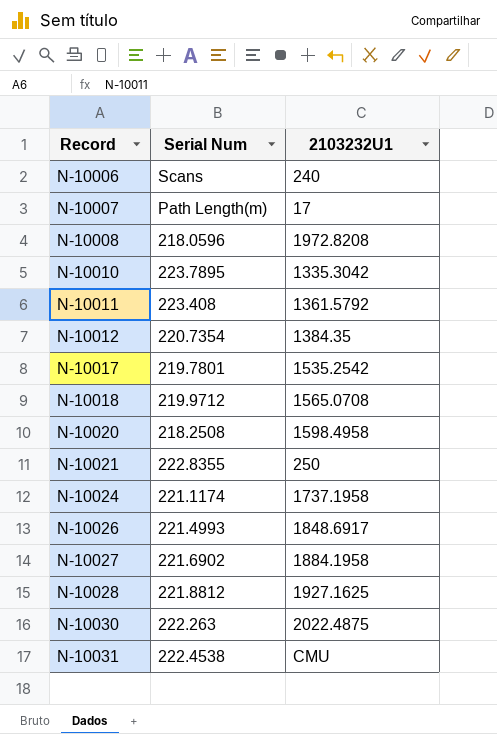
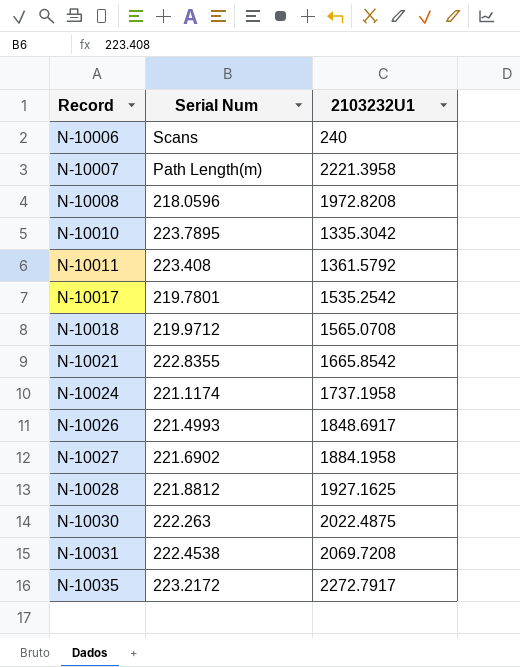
row N-10012: 220.7354 | 1384.35 -> none
row N-10020: 218.2508 | 1598.4958 -> none
N-10007 | 2103232U1: 17 -> 2221.3958
N-10021 | 2103232U1: 250 -> 1665.8542
N-10031 | 2103232U1: CMU -> 2069.7208
row N-10035: none -> 223.2172 | 2272.7917

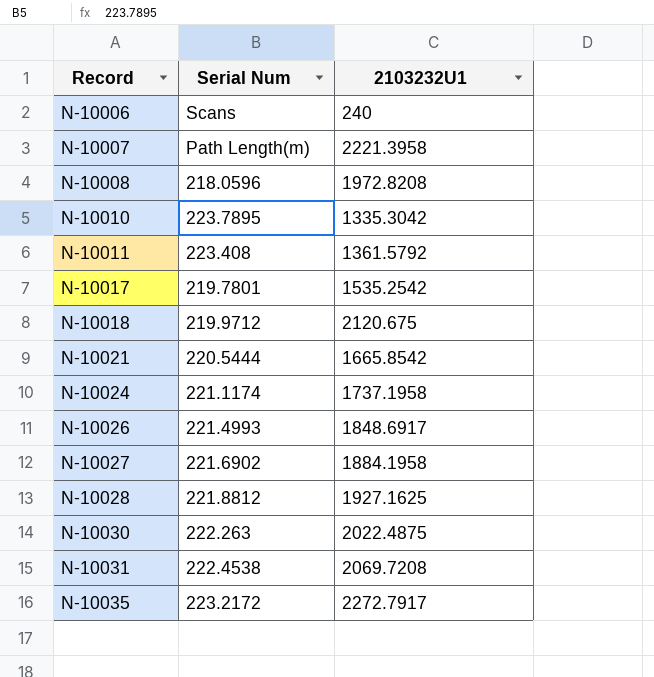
N-10018 | 2103232U1: 1565.0708 -> 2120.675
N-10021 | Serial Num: 222.8355 -> 220.5444

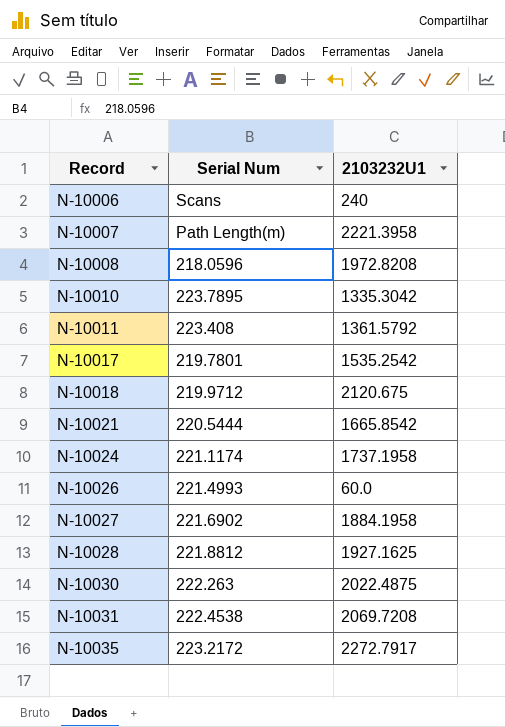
N-10026 | 2103232U1: 1848.6917 -> 60.0

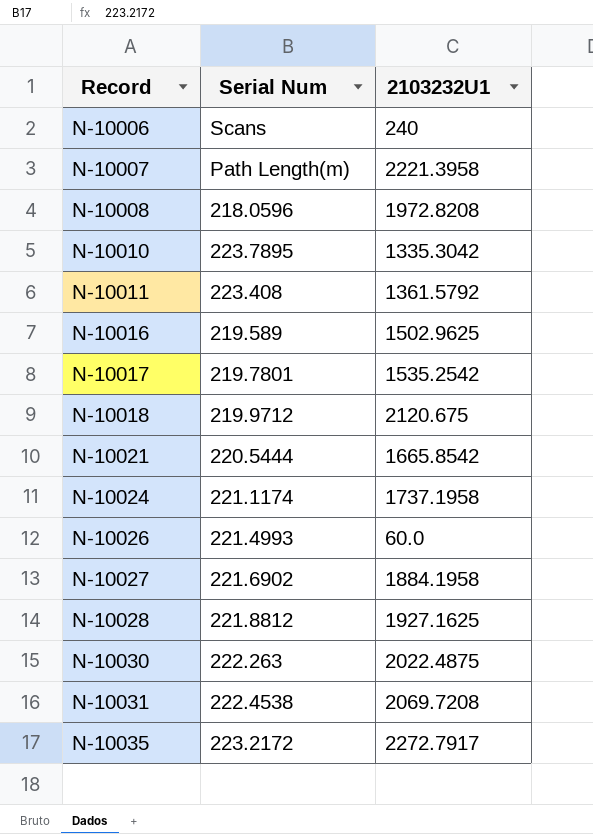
row N-10016: none -> 219.589 | 1502.9625

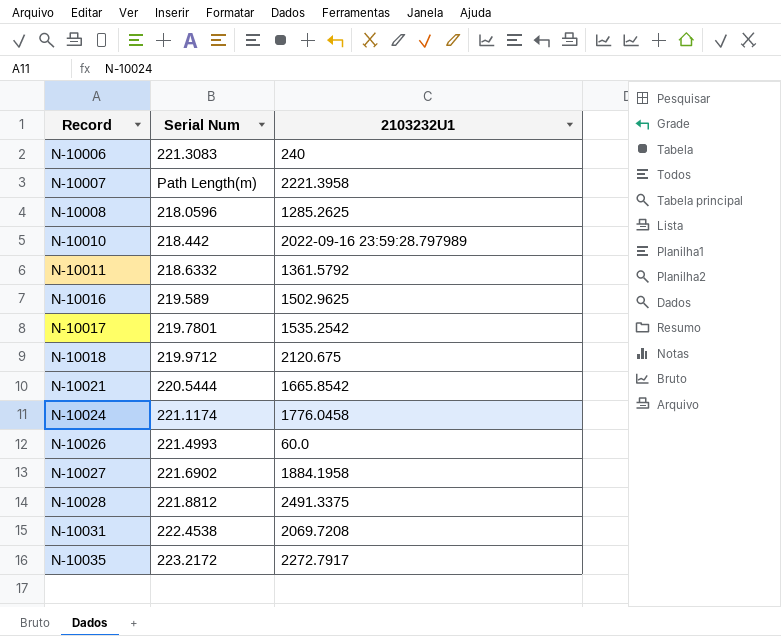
row N-10030: 222.263 | 2022.4875 -> none
N-10006 | Serial Num: Scans -> 221.3083
N-10008 | 2103232U1: 1972.8208 -> 1285.2625
N-10010 | Serial Num: 223.7895 -> 218.442
N-10010 | 2103232U1: 1335.3042 -> 2022-09-16 23:59:28.797989
N-10011 | Serial Num: 223.408 -> 218.6332
N-10024 | 2103232U1: 1737.1958 -> 1776.0458
N-10028 | 2103232U1: 1927.1625 -> 2491.3375

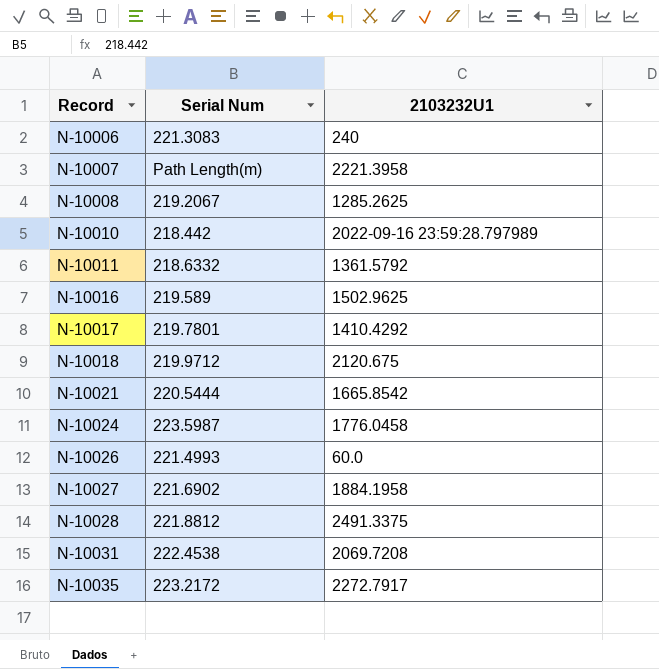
N-10008 | Serial Num: 218.0596 -> 219.2067
N-10017 | 2103232U1: 1535.2542 -> 1410.4292
N-10024 | Serial Num: 221.1174 -> 223.5987

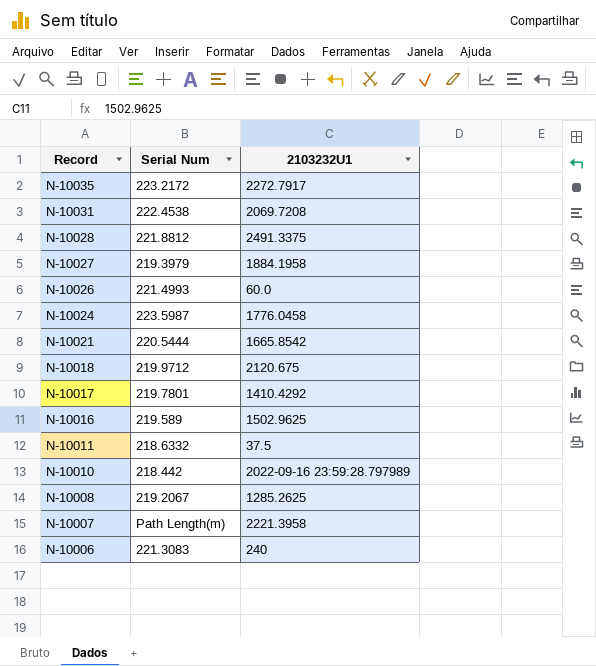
row order: Record ascending -> Record descending
N-10027 | Serial Num: 221.6902 -> 219.3979
N-10011 | 2103232U1: 1361.5792 -> 37.5

